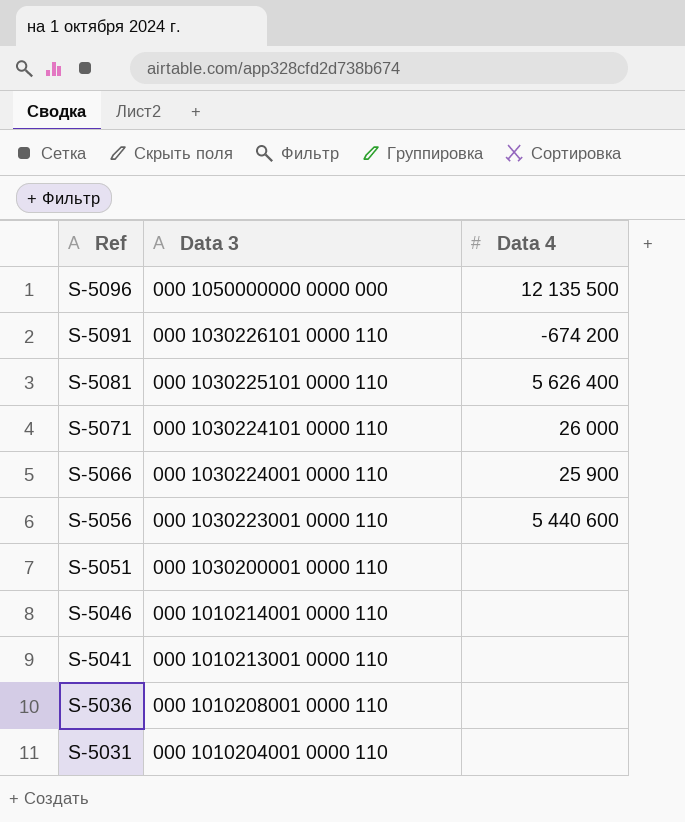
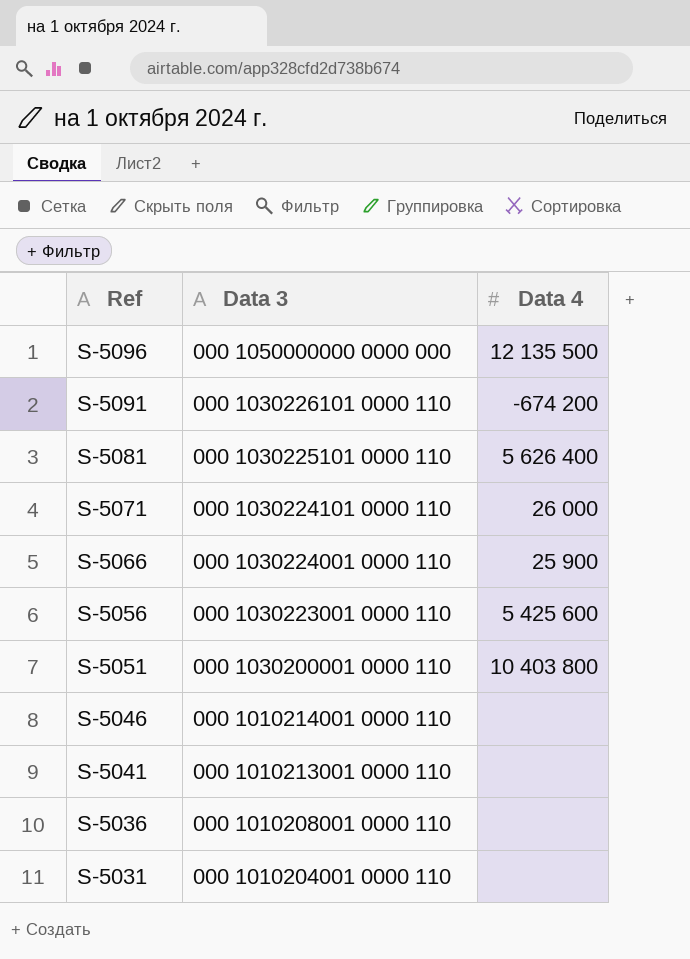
S-5056 | Data 4: 5 440 600 -> 5 425 600
S-5051 | Data 4: none -> 10 403 800

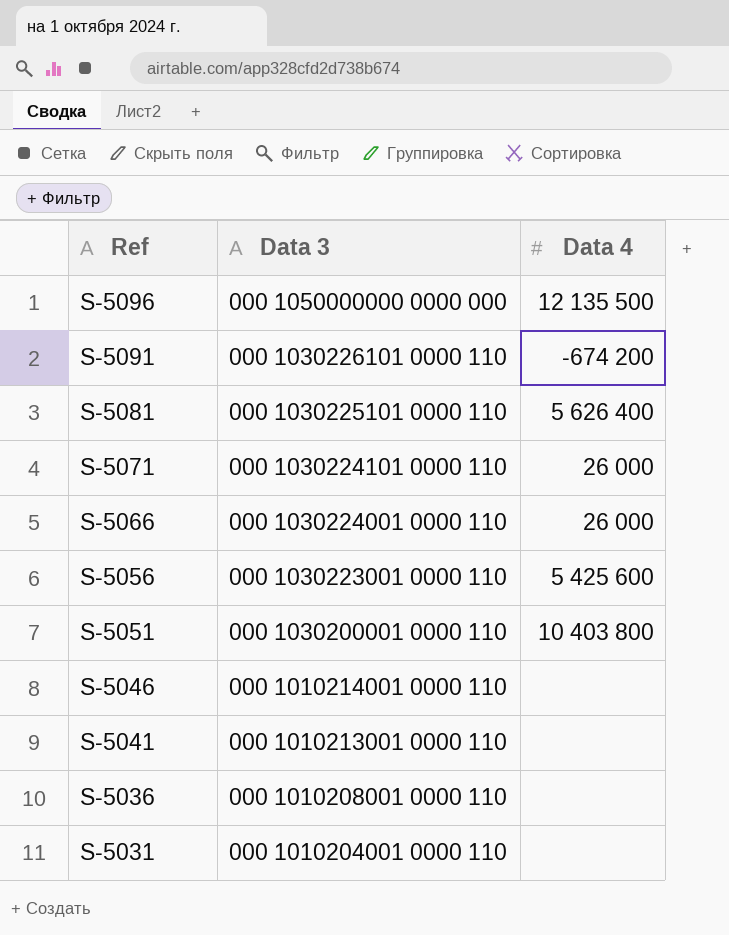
S-5066 | Data 4: 25 900 -> 26 000

